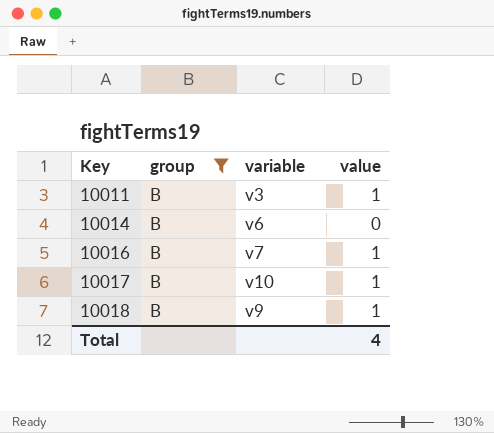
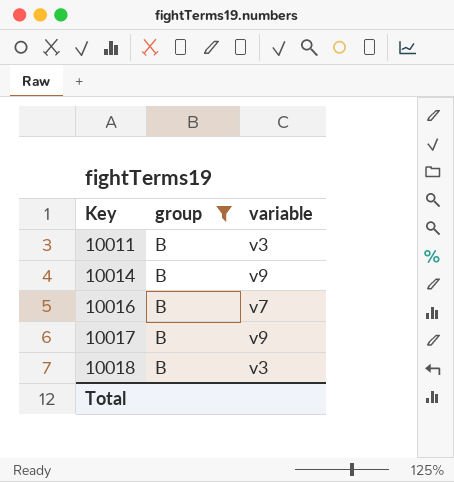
column value | position: 4 -> none
10014 | variable: v6 -> v9
10017 | variable: v10 -> v9
10018 | variable: v9 -> v3

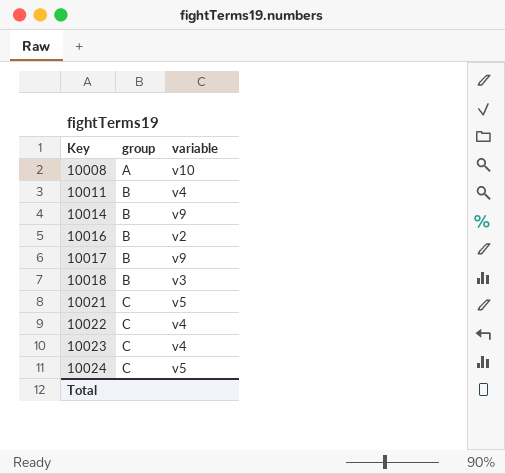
filter: group = B -> none
10011 | variable: v3 -> v4
10016 | variable: v7 -> v2

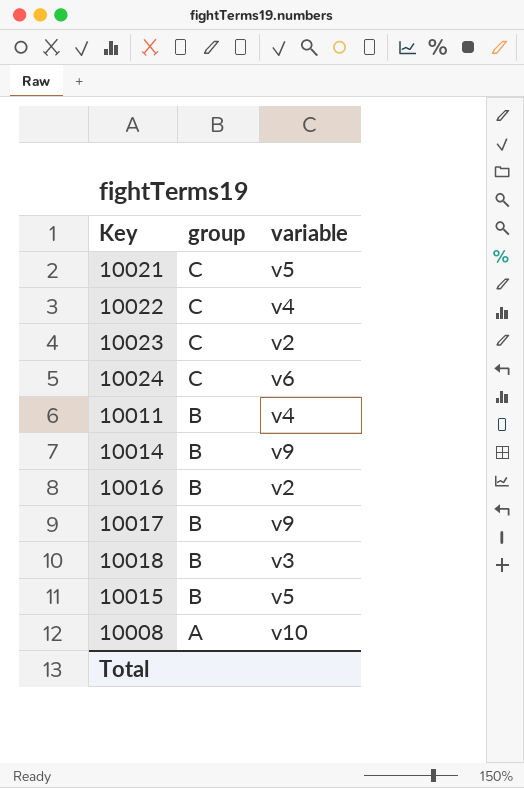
row order: Key ascending -> group descending
10023 | variable: v4 -> v2
10024 | variable: v5 -> v6
row 10015: none -> B | v5

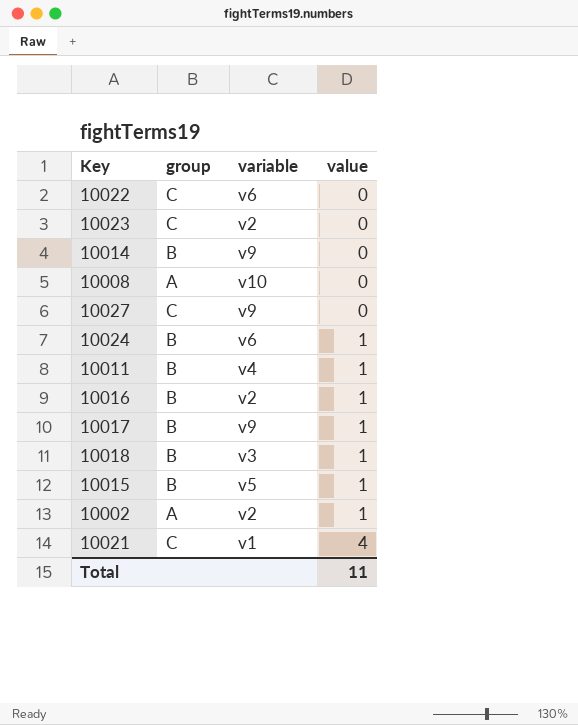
row order: group descending -> value ascending
column value | position: none -> 4
10022 | variable: v4 -> v6
row 10027: none -> C | v9 | 0
10024 | group: C -> B
row 10002: none -> A | v2 | 1
10021 | variable: v5 -> v1

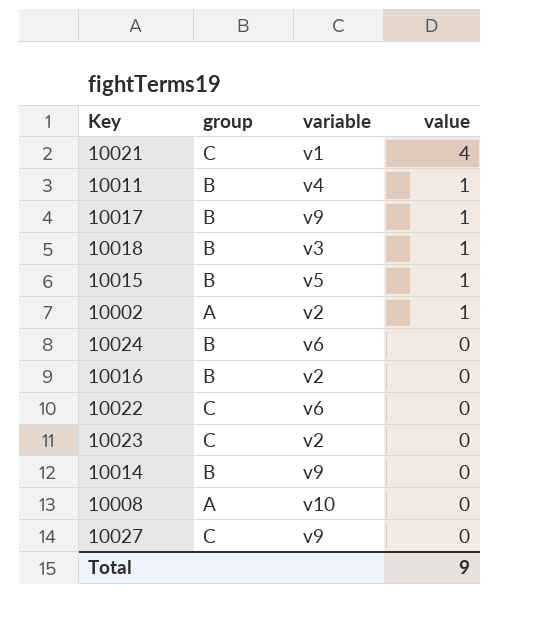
row order: value ascending -> value descending
10024 | value: 1 -> 0
10016 | value: 1 -> 0
Total | value: 11 -> 9

